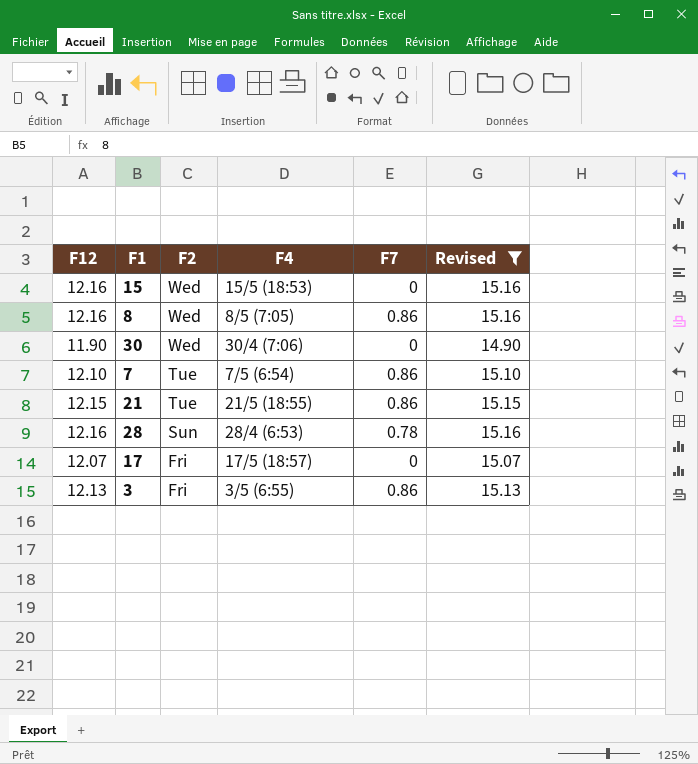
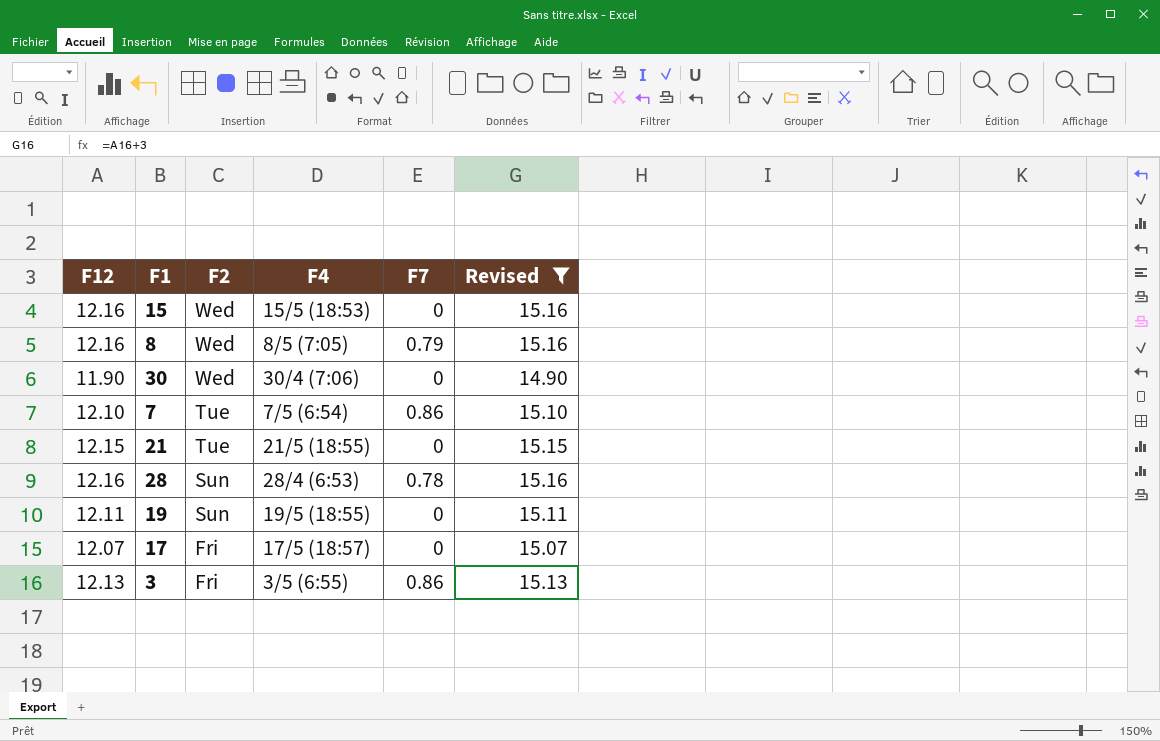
8 | F7: 0.86 -> 0.79
21 | F7: 0.86 -> 0
row 19: none -> 12.11 | Sun | 19/5 (18:55) | 0 | 15.11

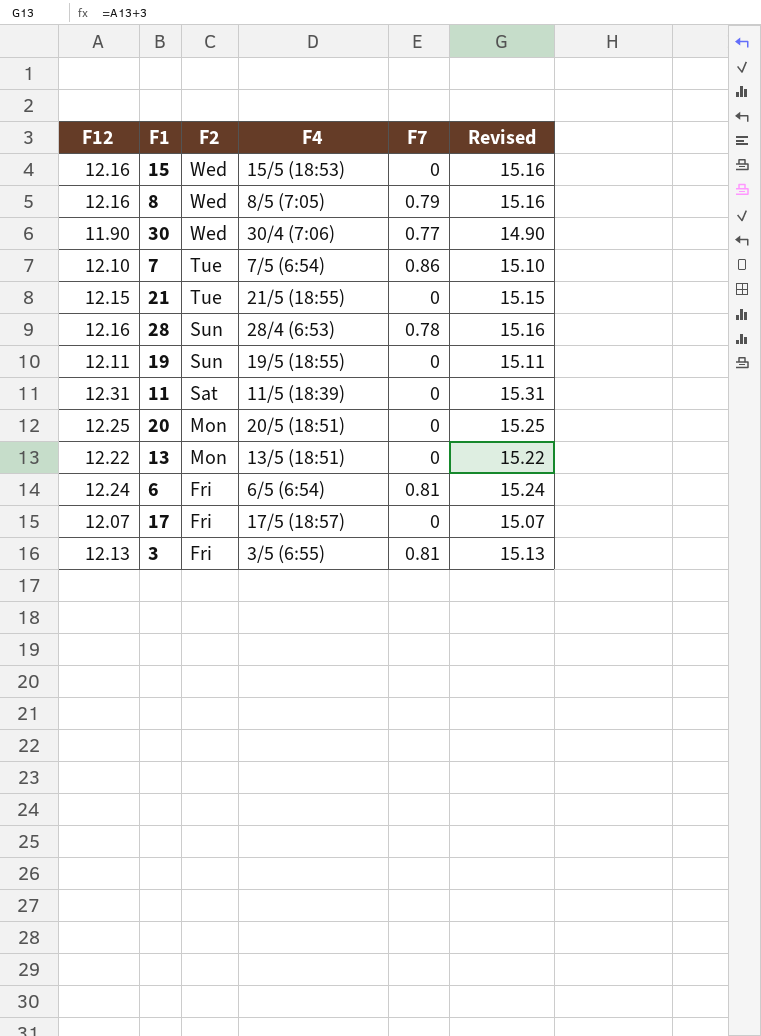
filter: Revised <= 15.16 -> none
30 | F7: 0 -> 0.77
3 | F7: 0.86 -> 0.81

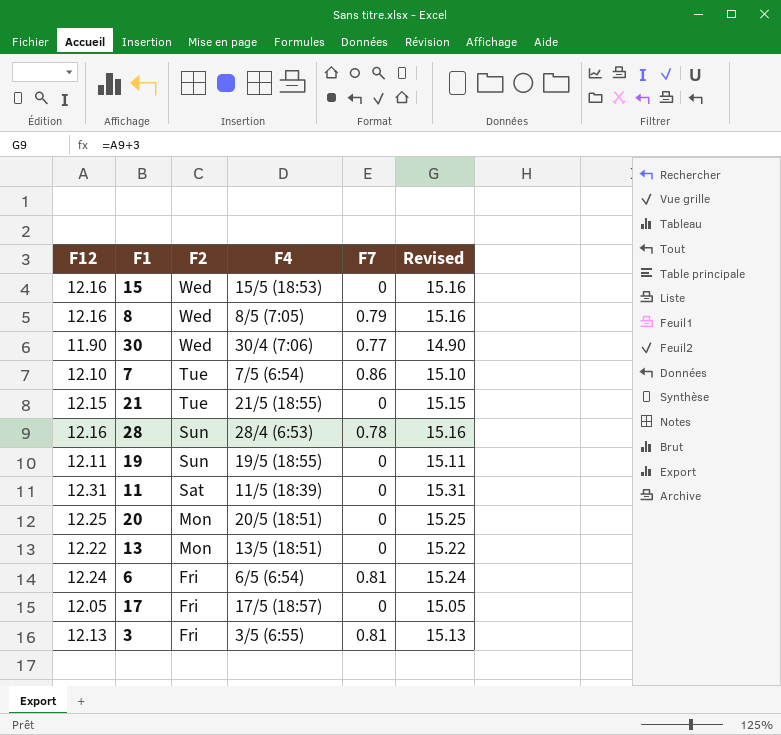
17 | F12: 12.07 -> 12.05
17 | Revised: 15.07 -> 15.05

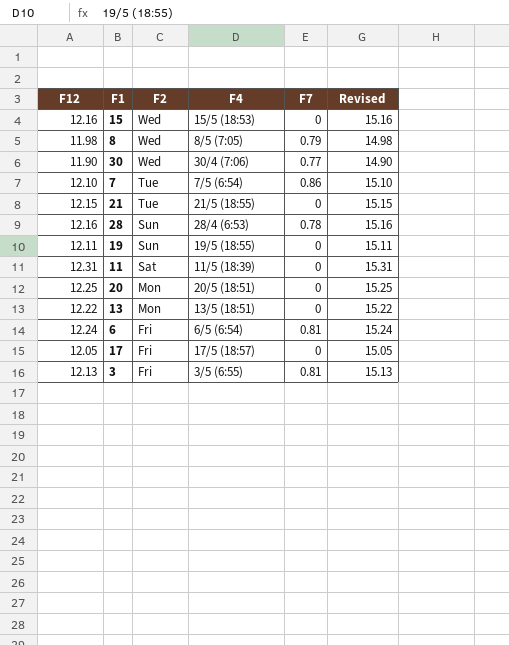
8 | F12: 12.16 -> 11.98
8 | Revised: 15.16 -> 14.98

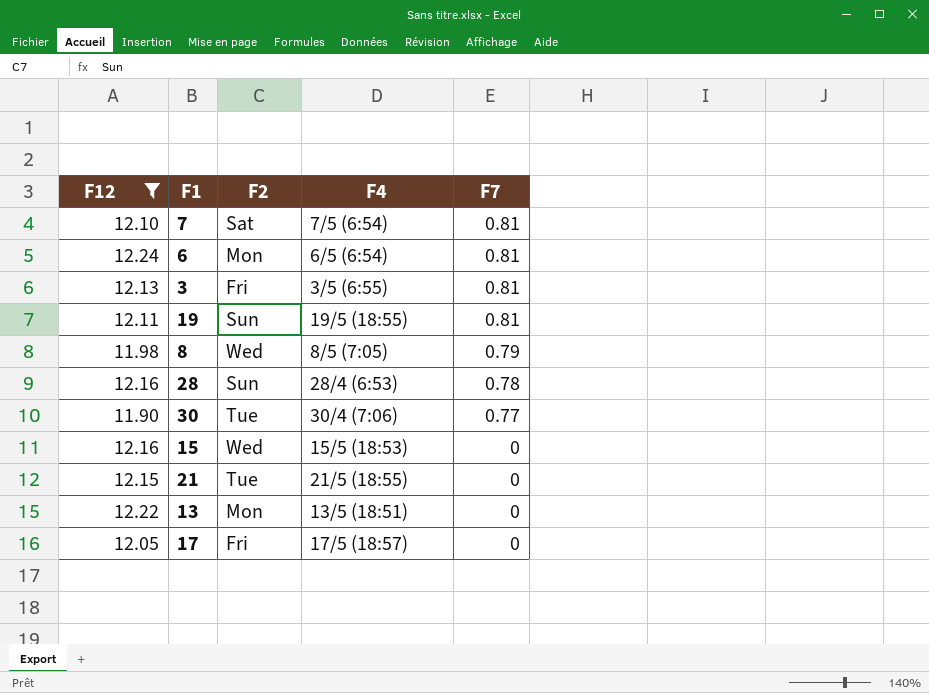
filter: none -> F12 <= 12.24
row order: F2 descending -> F7 descending
column Revised | formula: [F12] + 3 -> none
7 | F2: Tue -> Sat
7 | F7: 0.86 -> 0.81
6 | F2: Fri -> Mon
19 | F7: 0 -> 0.81
30 | F2: Wed -> Tue

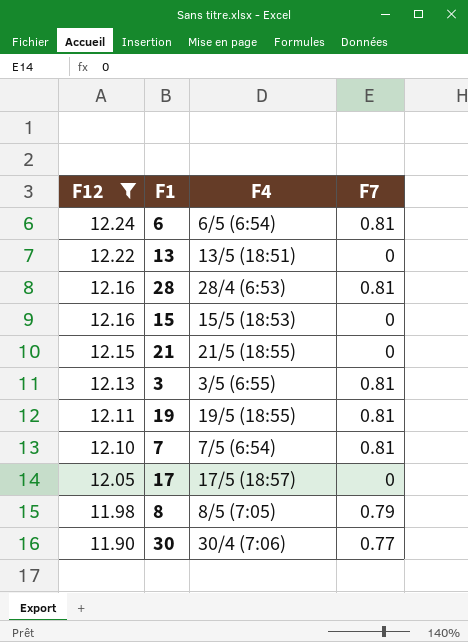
row order: F7 descending -> F12 descending
column F2 | position: 3 -> none
28 | F7: 0.78 -> 0.81

